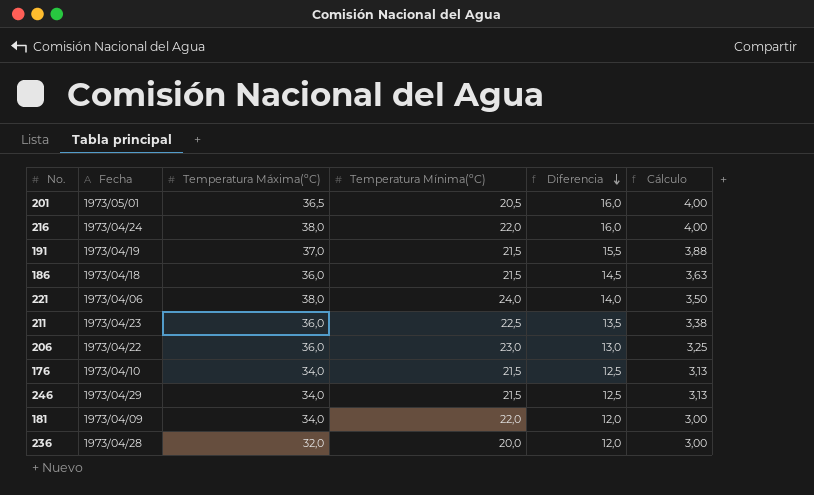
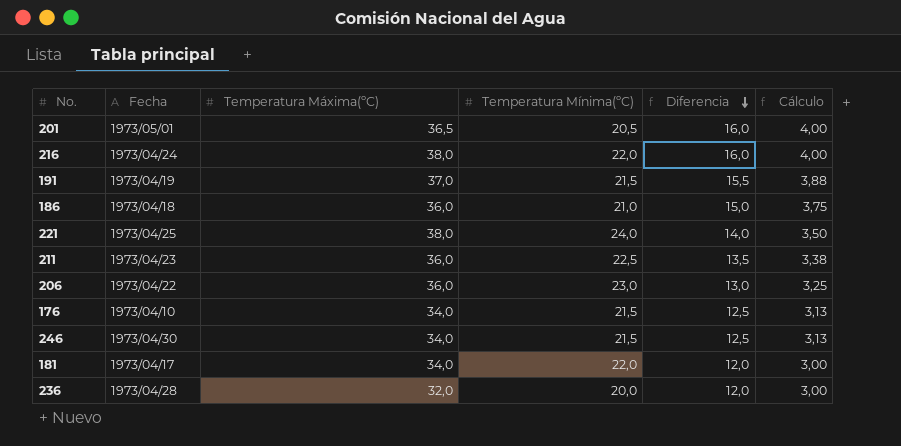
186 | Temperatura Mínima(ºC): 21,5 -> 21,0
186 | Diferencia: 14,5 -> 15,0
186 | Cálculo: 3,63 -> 3,75
221 | Fecha: 1973/04/06 -> 1973/04/25
246 | Fecha: 1973/04/29 -> 1973/04/30
181 | Fecha: 1973/04/09 -> 1973/04/17

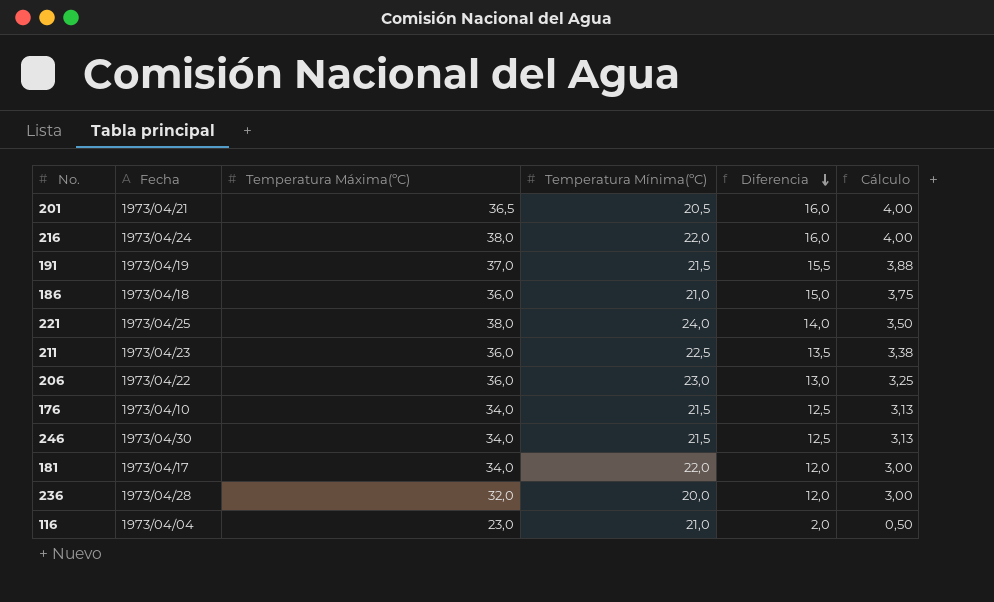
201 | Fecha: 1973/05/01 -> 1973/04/21
row 116: none -> 1973/04/04 | 23,0 | 21,0 | 2,0 | 0,50

